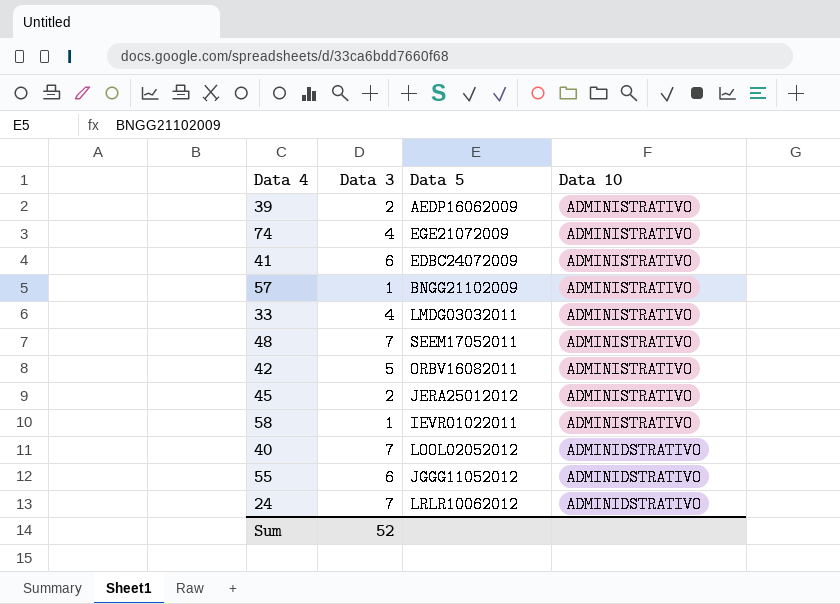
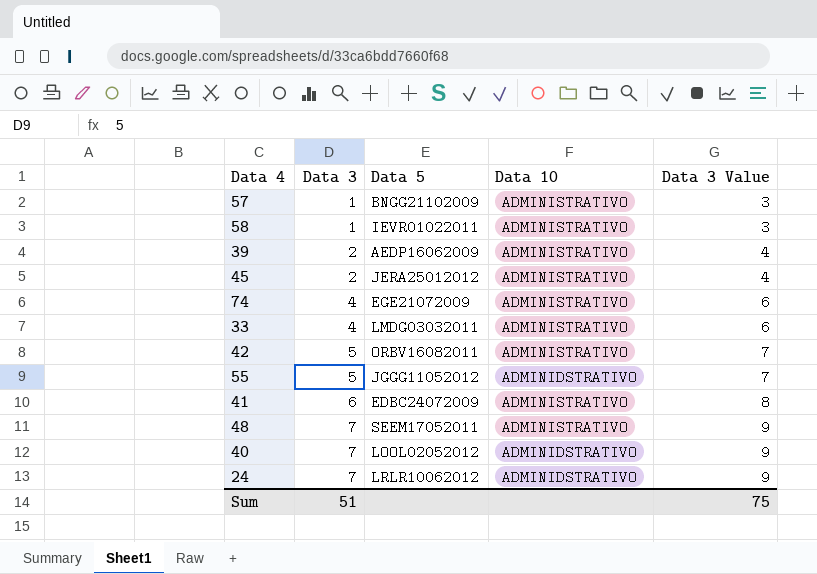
row order: Data 10 descending -> Data 3 ascending
column Data 3 Value | formula: none -> [Data 3] + 2
55 | Data 3: 6 -> 5
Sum | Data 3: 52 -> 51

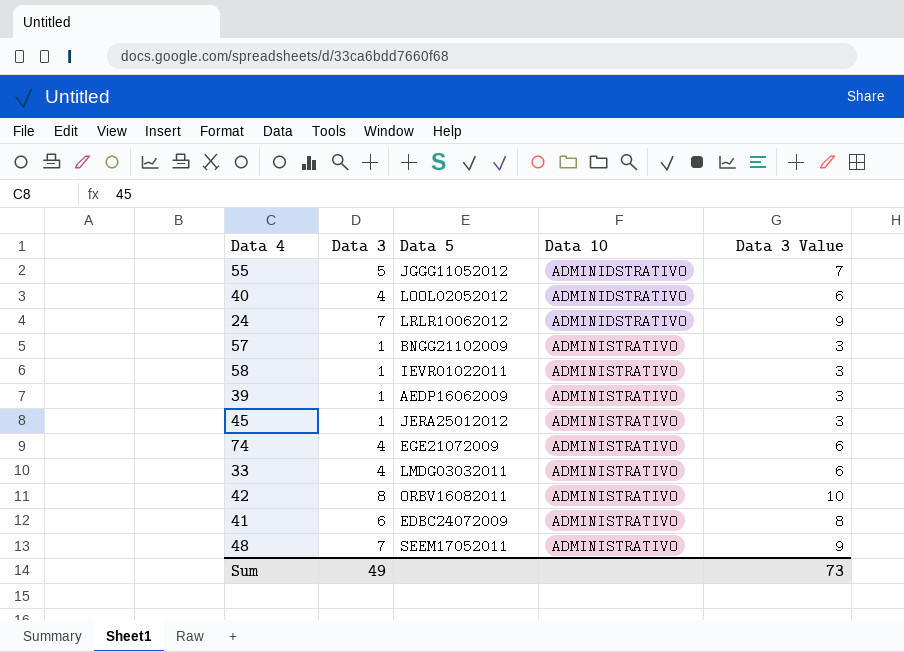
row order: Data 3 ascending -> Data 10 ascending
40 | Data 3: 7 -> 4
40 | Data 3 Value: 9 -> 6
39 | Data 3: 2 -> 1
39 | Data 3 Value: 4 -> 3
45 | Data 3: 2 -> 1
45 | Data 3 Value: 4 -> 3
42 | Data 3: 5 -> 8
42 | Data 3 Value: 7 -> 10
Sum | Data 3: 51 -> 49
Sum | Data 3 Value: 75 -> 73

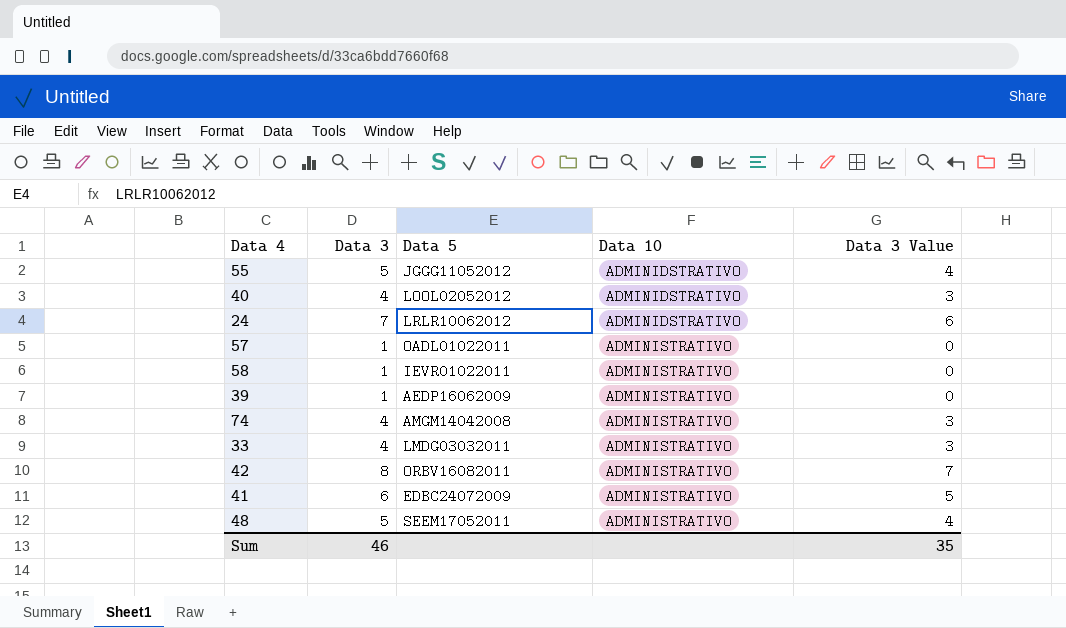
column Data 3 Value | formula: [Data 3] + 2 -> [Data 3] - 1
row 45: 1 | JERA25012012 | ADMINISTRATIVO | 3 -> none
57 | Data 5: BNGG21102009 -> OADL01022011
74 | Data 5: EGE21072009 -> AMGM14042008
48 | Data 3: 7 -> 5
Sum | Data 3: 49 -> 46
Sum | Data 3 Value: 73 -> 35

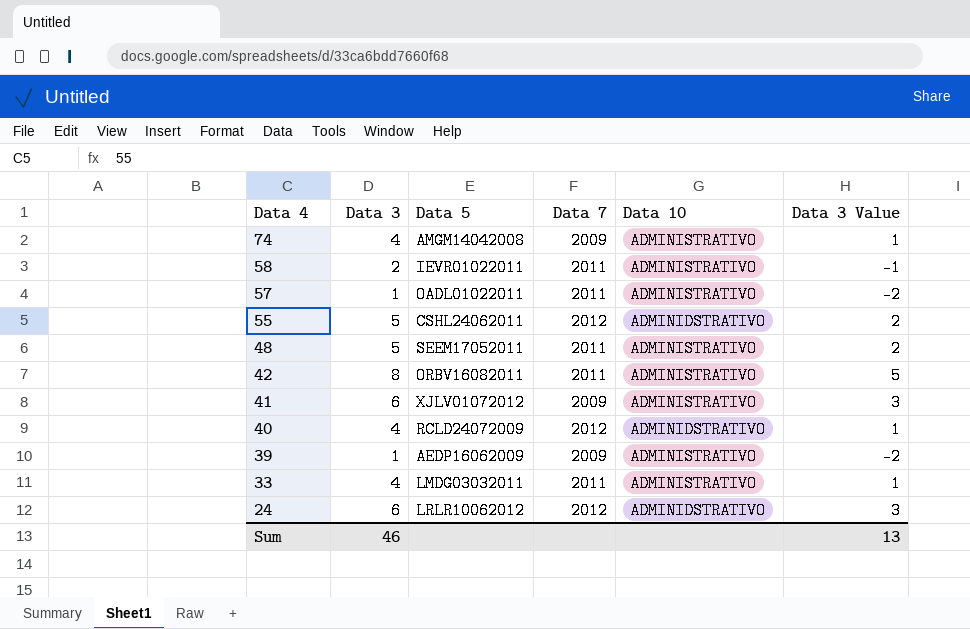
row order: Data 10 ascending -> Data 4 descending
column Data 7 | position: none -> 4
column Data 3 Value | formula: [Data 3] - 1 -> [Data 3] - 3
58 | Data 3: 1 -> 2
55 | Data 5: JGGG11052012 -> CSHL24062011
41 | Data 5: EDBC24072009 -> XJLV01072012
40 | Data 5: LOOL02052012 -> RCLD24072009
24 | Data 3: 7 -> 6
Sum | Data 3 Value: 35 -> 13

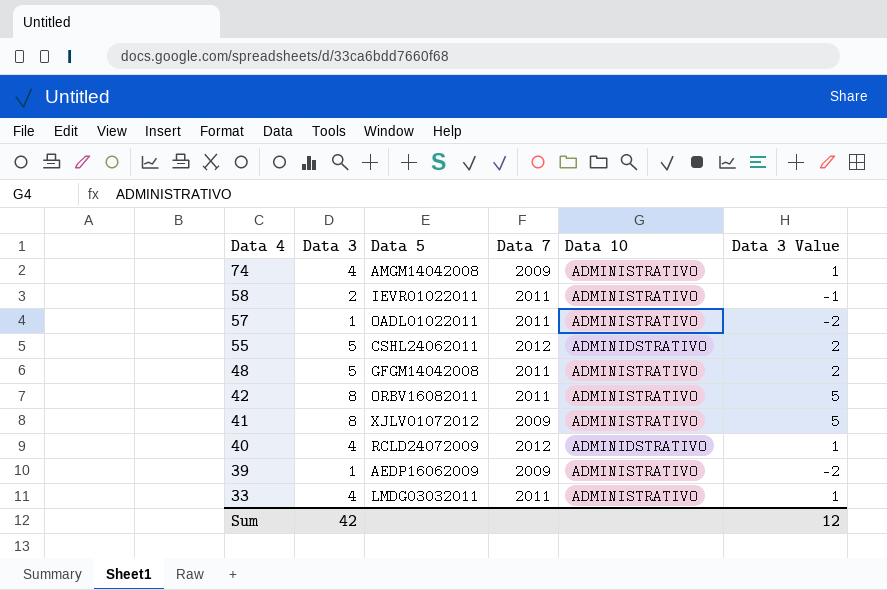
row 24: 6 | LRLR10062012 | 2012 | ADMINIDSTRATIVO | 3 -> none
48 | Data 5: SEEM17052011 -> GFGM14042008
41 | Data 3: 6 -> 8
41 | Data 3 Value: 3 -> 5
Sum | Data 3: 46 -> 42
Sum | Data 3 Value: 13 -> 12

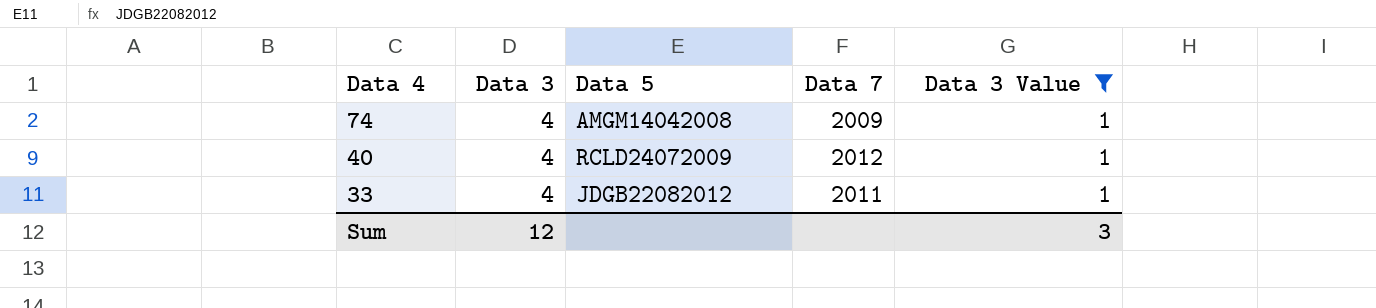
filter: none -> Data 3 Value = 1
column Data 10 | position: 5 -> none
33 | Data 5: LMDG03032011 -> JDGB22082012
Sum | Data 3: 42 -> 12
Sum | Data 3 Value: 12 -> 3

